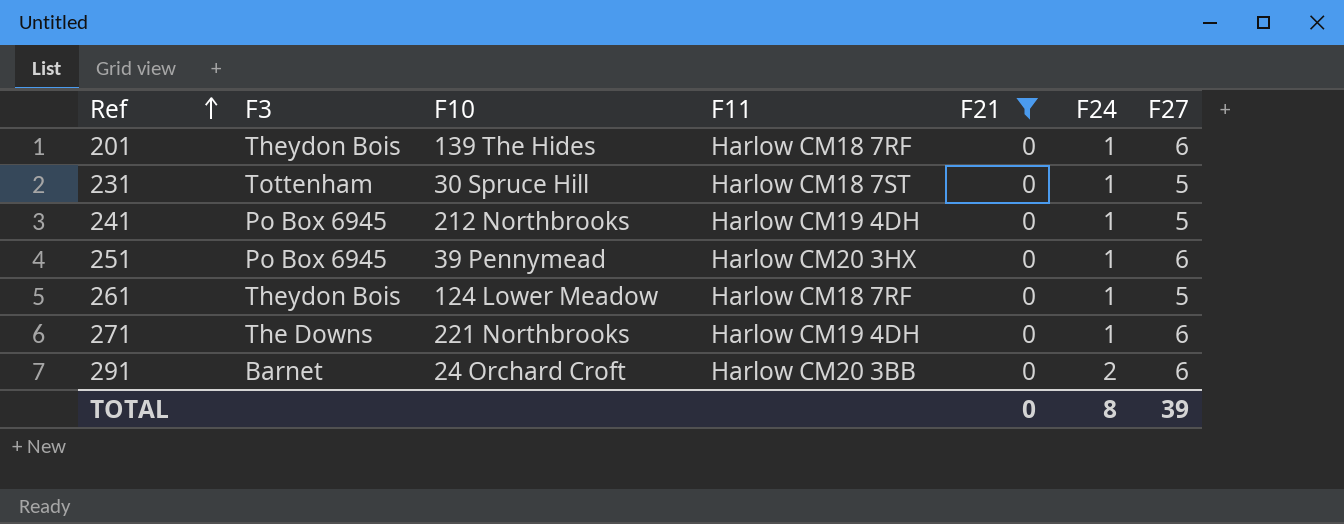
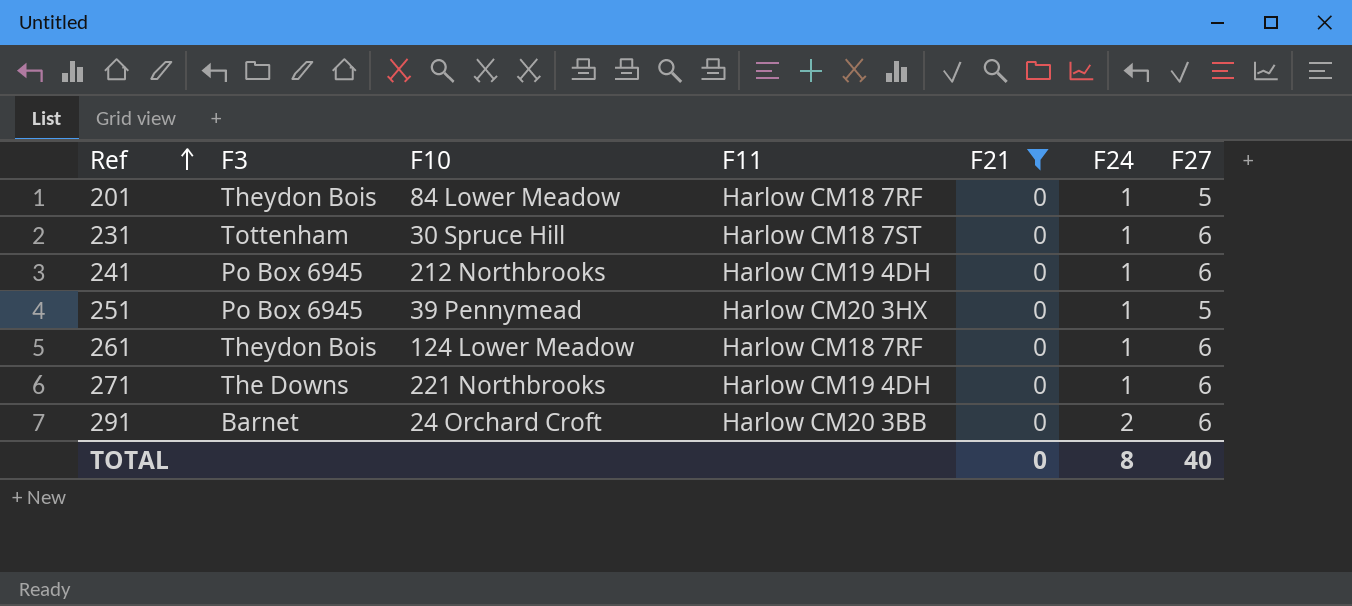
201 | F10: 139 The Hides -> 84 Lower Meadow
201 | F27: 6 -> 5
231 | F27: 5 -> 6
241 | F27: 5 -> 6
251 | F27: 6 -> 5
261 | F27: 5 -> 6
TOTAL | F27: 39 -> 40

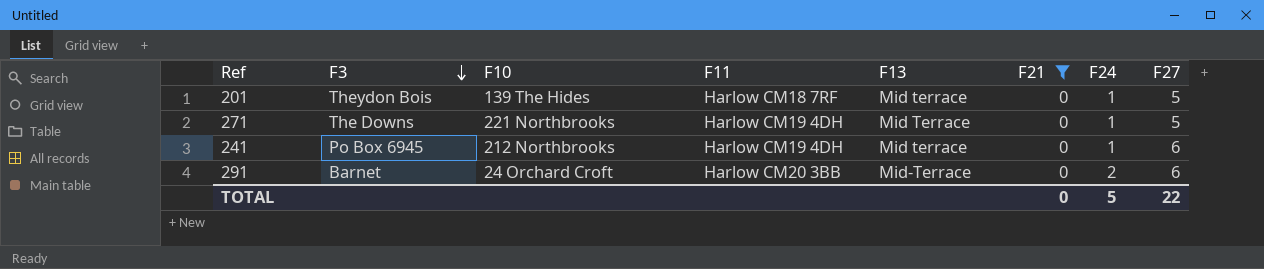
row order: Ref ascending -> F3 descending
column F13 | position: none -> 5
row 231: Tottenham | 30 Spruce Hill | Harlow CM18 7ST | 0 | 1 | 6 -> none
row 251: Po Box 6945 | 39 Pennymead | Harlow CM20 3HX | 0 | 1 | 5 -> none
row 261: Theydon Bois | 124 Lower Meadow | Harlow CM18 7RF | 0 | 1 | 6 -> none
201 | F10: 84 Lower Meadow -> 139 The Hides
271 | F27: 6 -> 5
TOTAL | F24: 8 -> 5
TOTAL | F27: 40 -> 22

